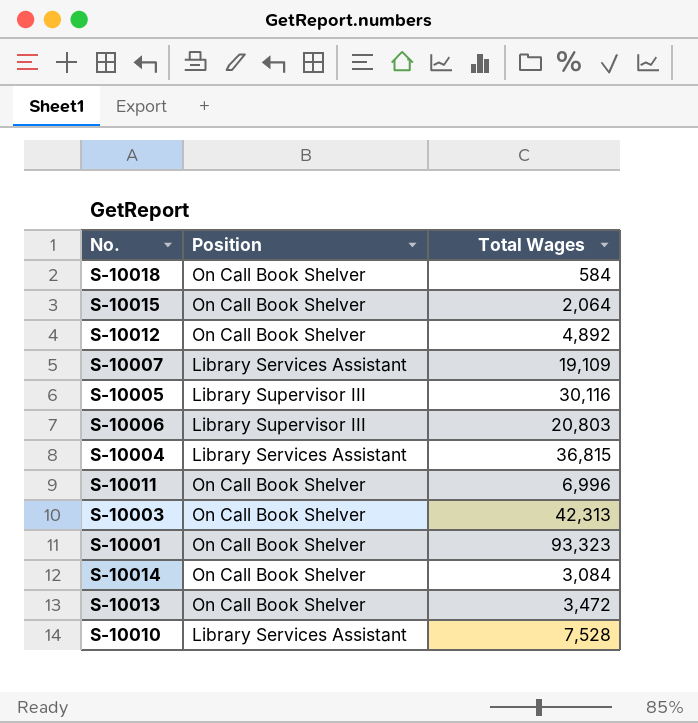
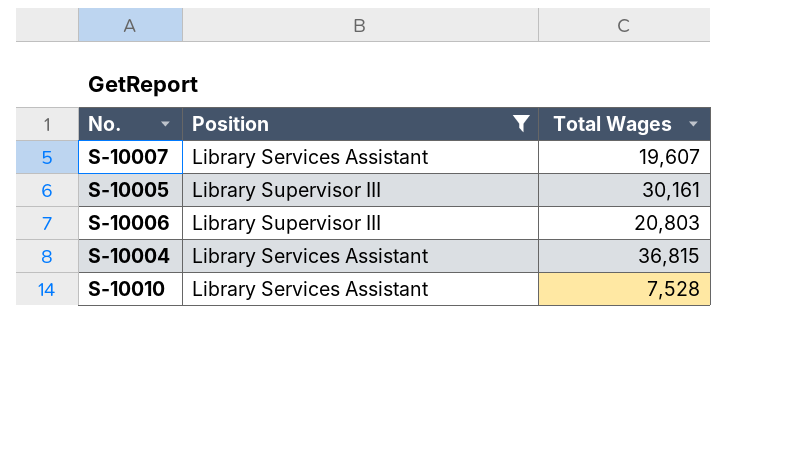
filter: none -> Position != On Call Book Shelver
S-10007 | Total Wages: 19,109 -> 19,607
S-10005 | Total Wages: 30,116 -> 30,161

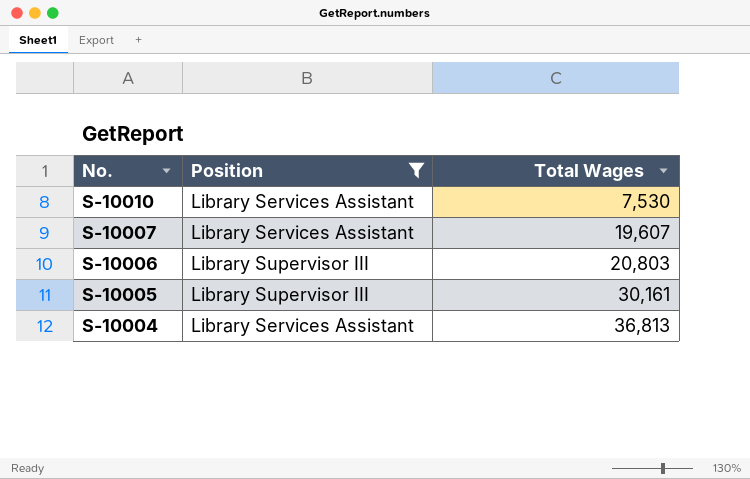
row order: none -> No. descending
S-10010 | Total Wages: 7,528 -> 7,530
S-10004 | Total Wages: 36,815 -> 36,813

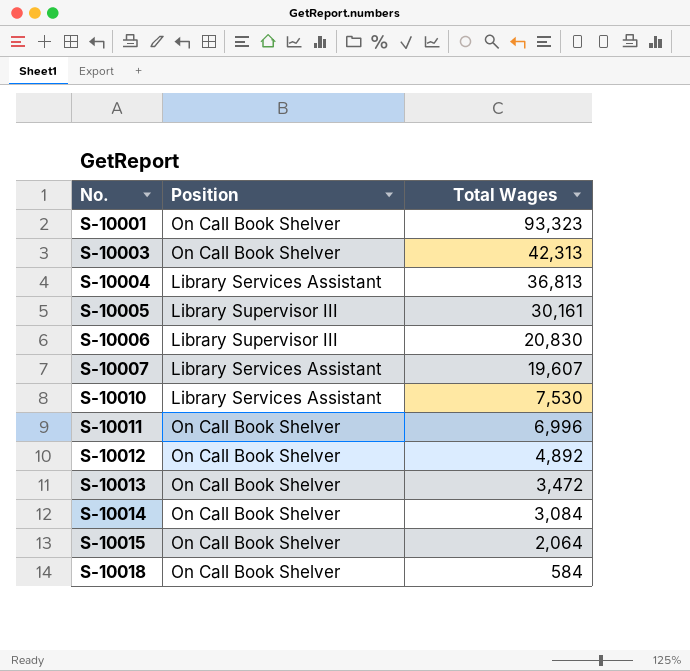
filter: Position != On Call Book Shelver -> none
row order: No. descending -> No. ascending
S-10006 | Total Wages: 20,803 -> 20,830

